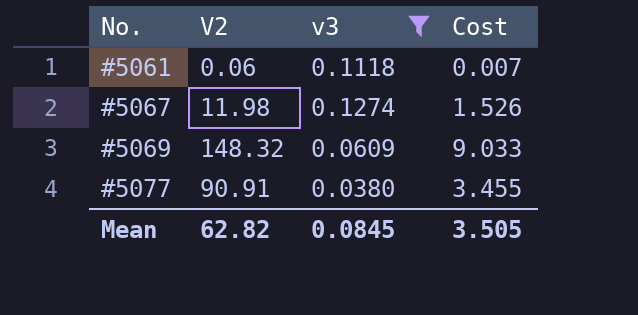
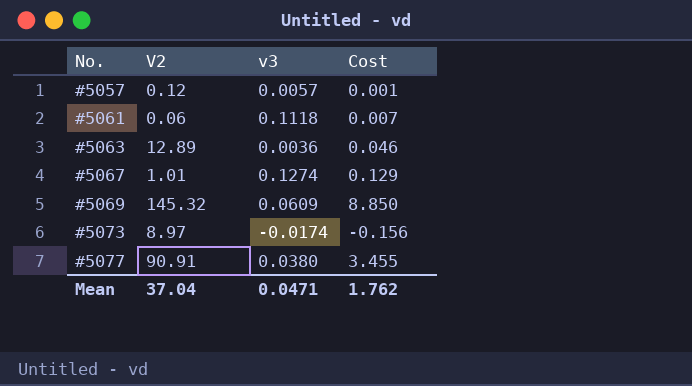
filter: v3 >= 0.0380 -> none
#5067 | V2: 11.98 -> 1.01
#5067 | Cost: 1.526 -> 0.129
#5069 | V2: 148.32 -> 145.32
#5069 | Cost: 9.033 -> 8.850
Mean | V2: 62.82 -> 37.04
Mean | v3: 0.0845 -> 0.0471
Mean | Cost: 3.505 -> 1.762

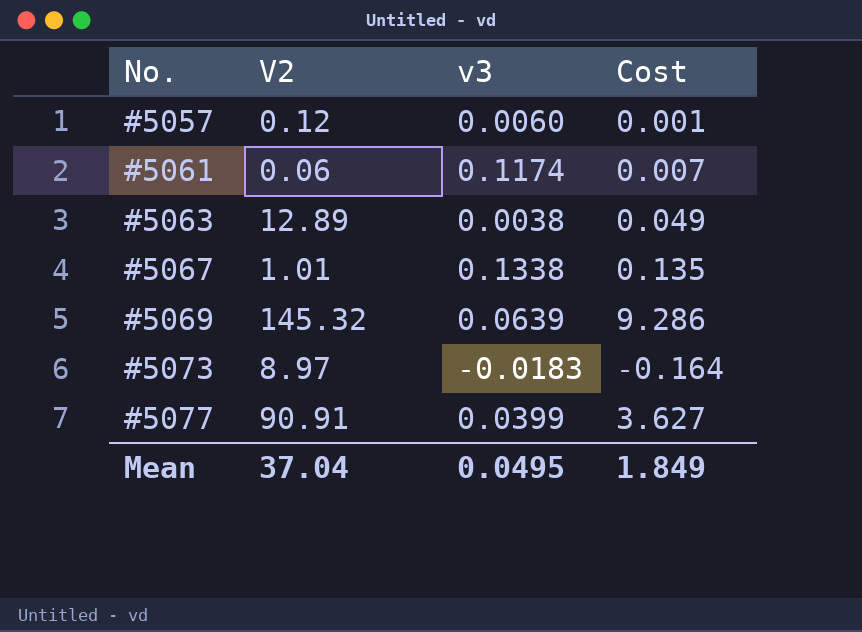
#5057 | v3: 0.0057 -> 0.0060
#5061 | v3: 0.1118 -> 0.1174
#5063 | v3: 0.0036 -> 0.0038
#5063 | Cost: 0.046 -> 0.049
#5067 | v3: 0.1274 -> 0.1338
#5067 | Cost: 0.129 -> 0.135
#5069 | v3: 0.0609 -> 0.0639
#5069 | Cost: 8.850 -> 9.286
#5073 | v3: -0.0174 -> -0.0183
#5073 | Cost: -0.156 -> -0.164
#5077 | v3: 0.0380 -> 0.0399
#5077 | Cost: 3.455 -> 3.627
Mean | v3: 0.0471 -> 0.0495
Mean | Cost: 1.762 -> 1.849

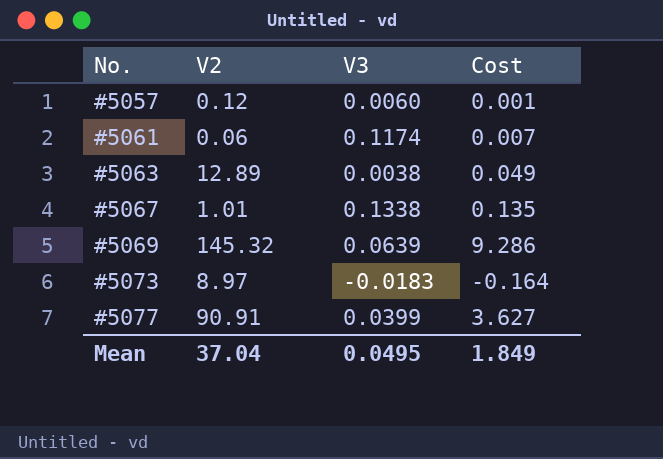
column name: v3 -> V3

